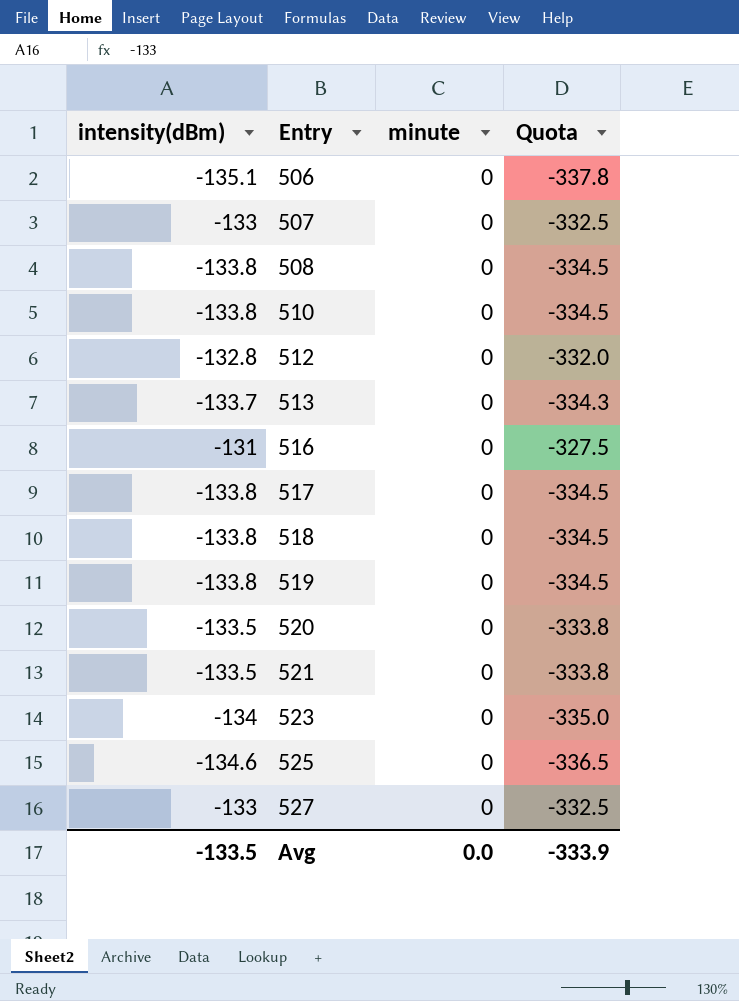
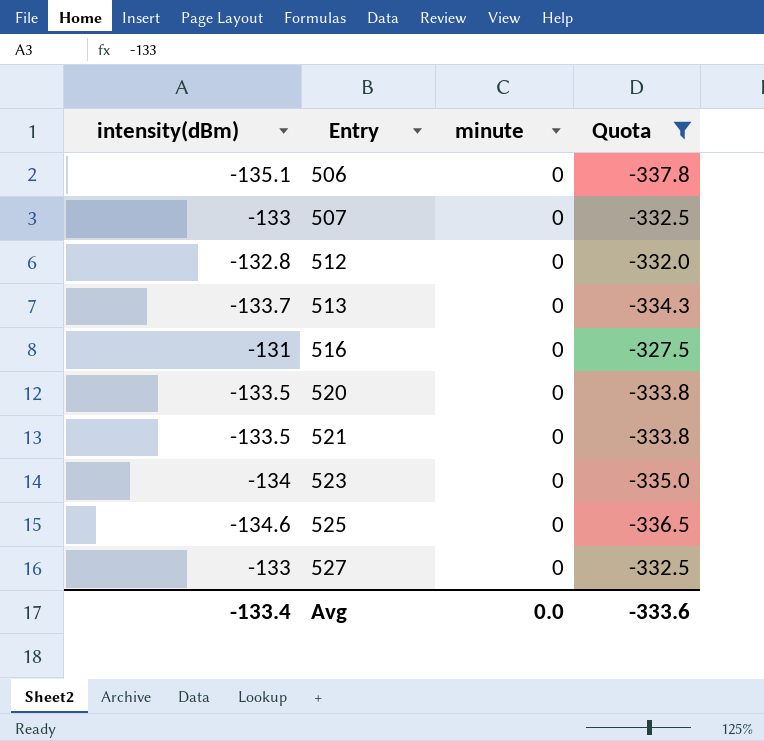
filter: none -> Quota != -334.5
Avg | intensity(dBm): -133.5 -> -133.4
Avg | Quota: -333.9 -> -333.6

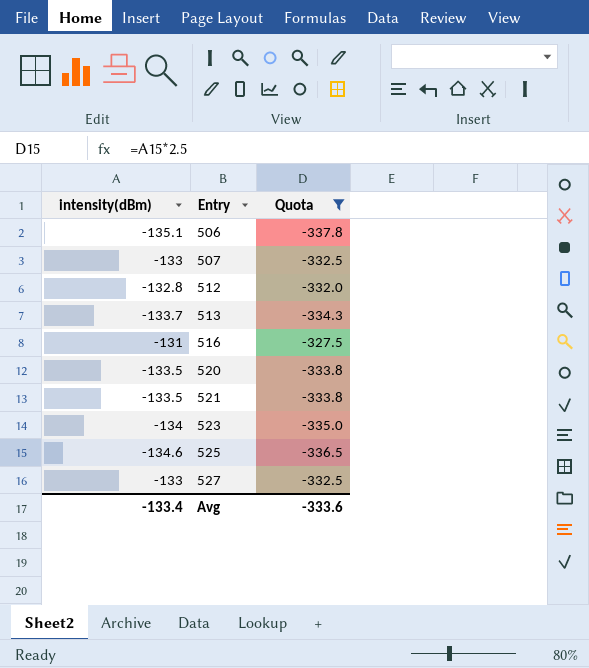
column minute | position: 3 -> none

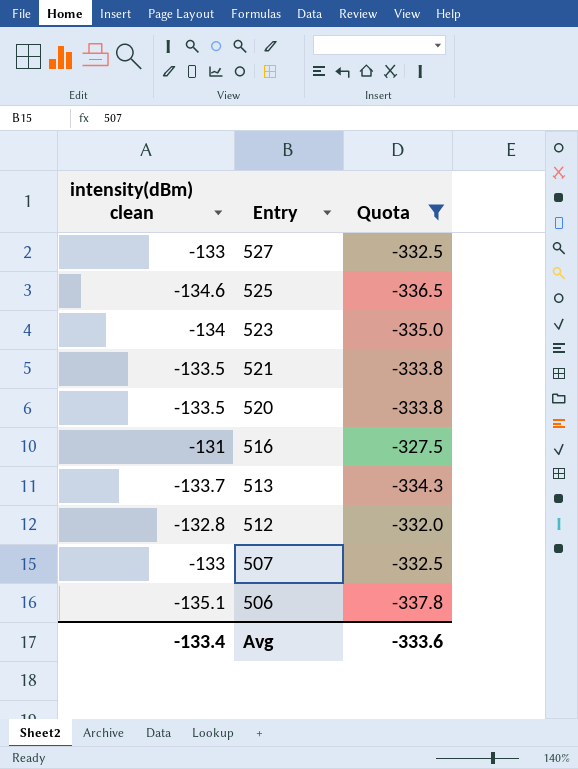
row order: Entry ascending -> Entry descending
column name: intensity(dBm) -> intensity(dBm) clean

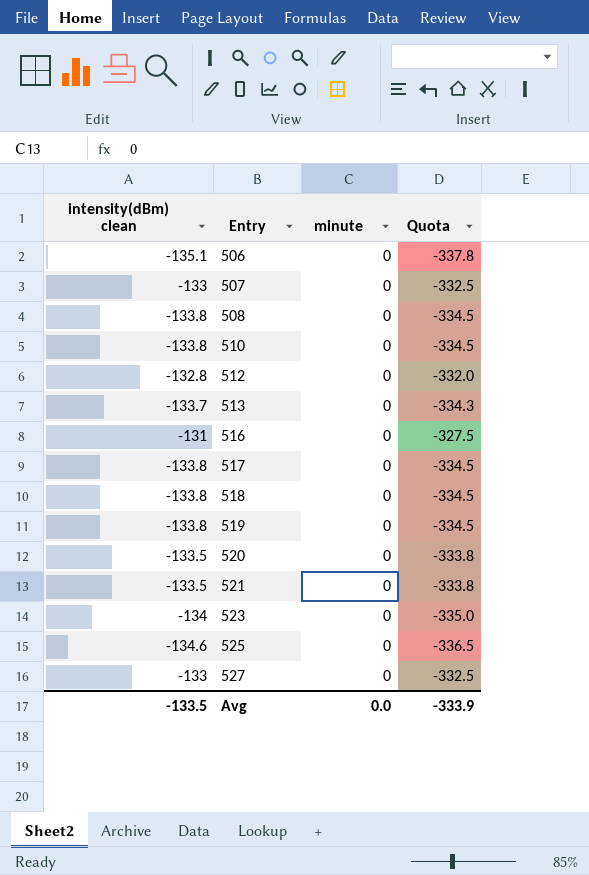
filter: Quota != -334.5 -> none
row order: Entry descending -> Entry ascending
column minute | position: none -> 3
Avg | intensity(dBm) clean: -133.4 -> -133.5
Avg | Quota: -333.6 -> -333.9

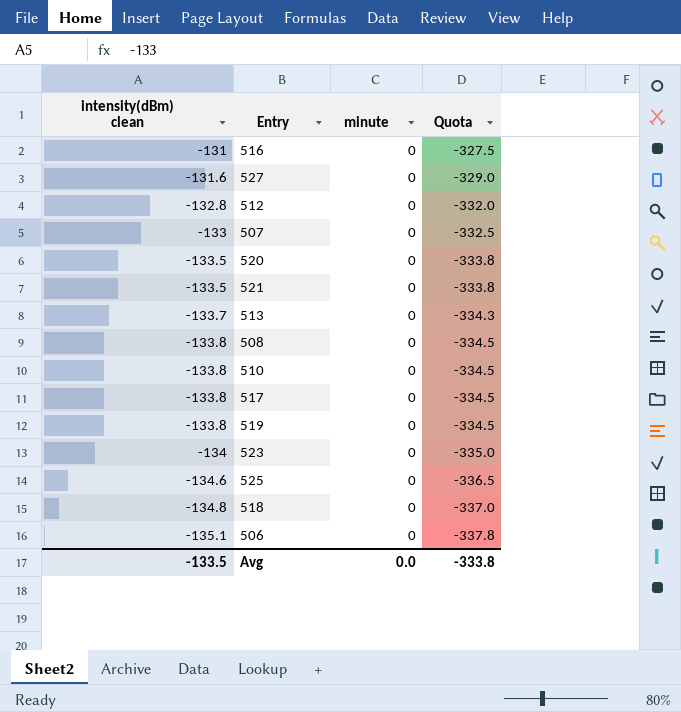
row order: Entry ascending -> intensity(dBm) clean descending
527 | intensity(dBm) clean: -133 -> -131.6
527 | Quota: -332.5 -> -329.0
518 | intensity(dBm) clean: -133.8 -> -134.8
518 | Quota: -334.5 -> -337.0
Avg | Quota: -333.9 -> -333.8

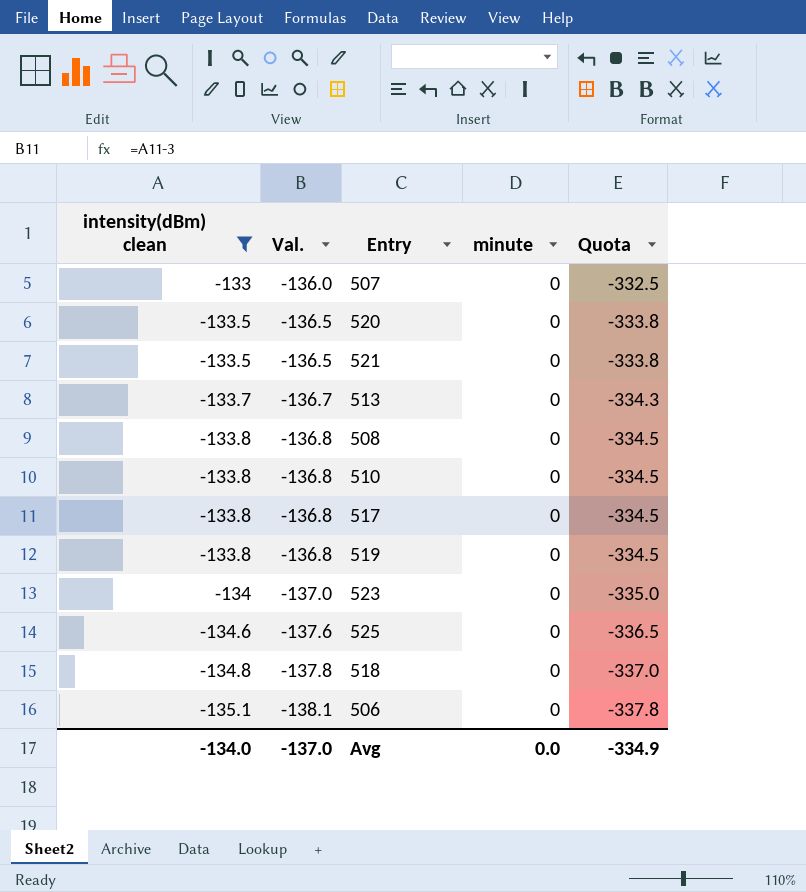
filter: none -> intensity(dBm) clean <= -133
column Val. | formula: none -> [intensity(dBm) clean] - 3
Avg | intensity(dBm) clean: -133.5 -> -134.0
Avg | Quota: -333.8 -> -334.9

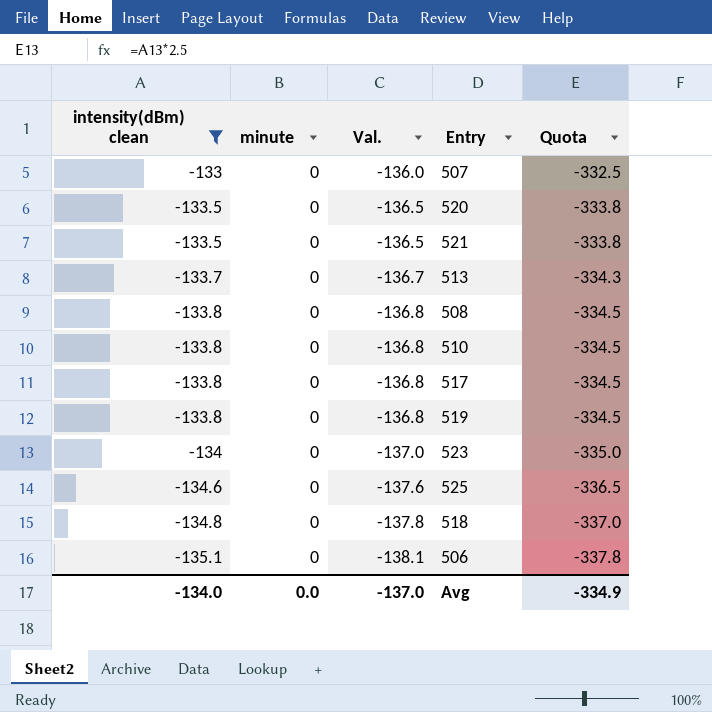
column minute | position: 4 -> 2

